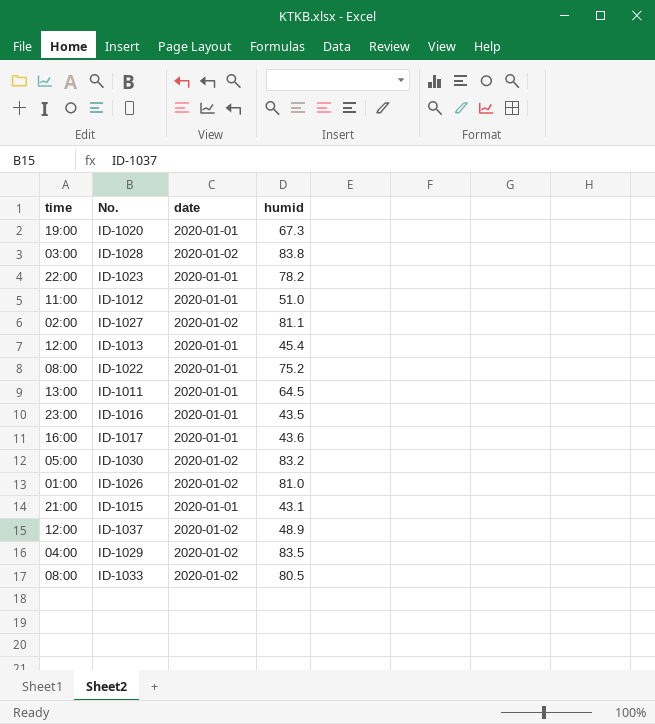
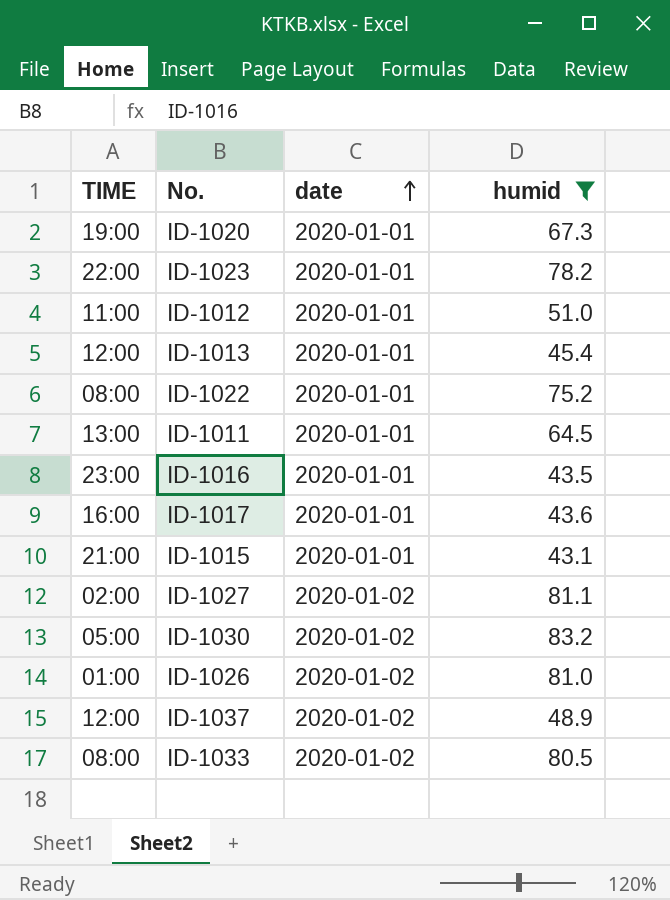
filter: none -> humid <= 83.2
row order: none -> date ascending
column name: time -> TIME

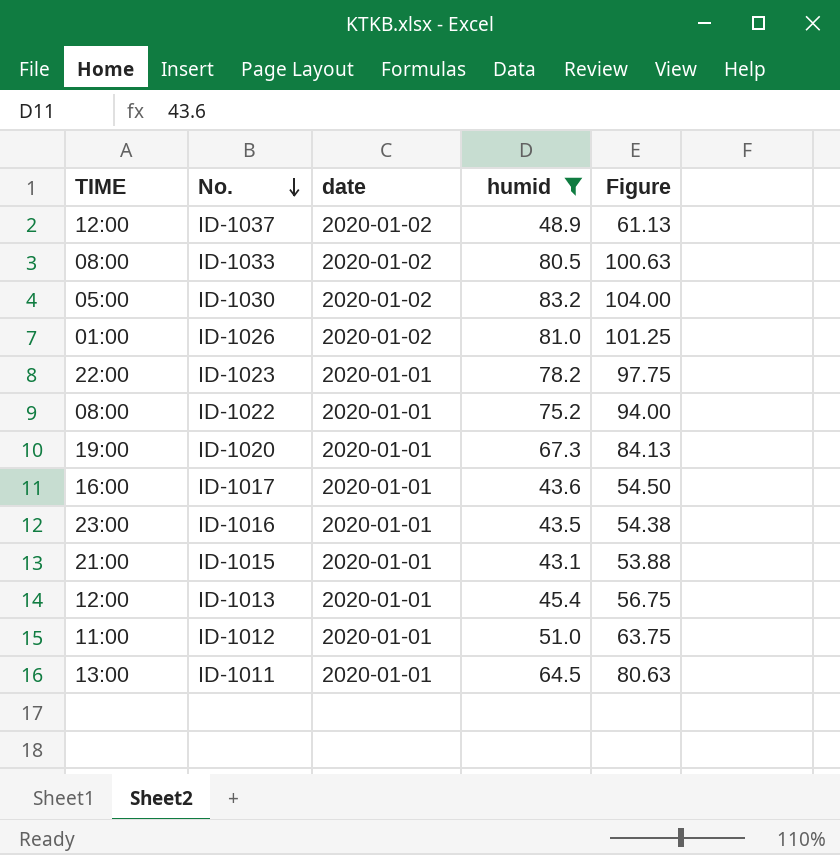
row order: date ascending -> No. descending
column Figure | formula: none -> [humid] * 1.25
row ID-1027: 02:00 | 2020-01-02 | 81.1 -> none

